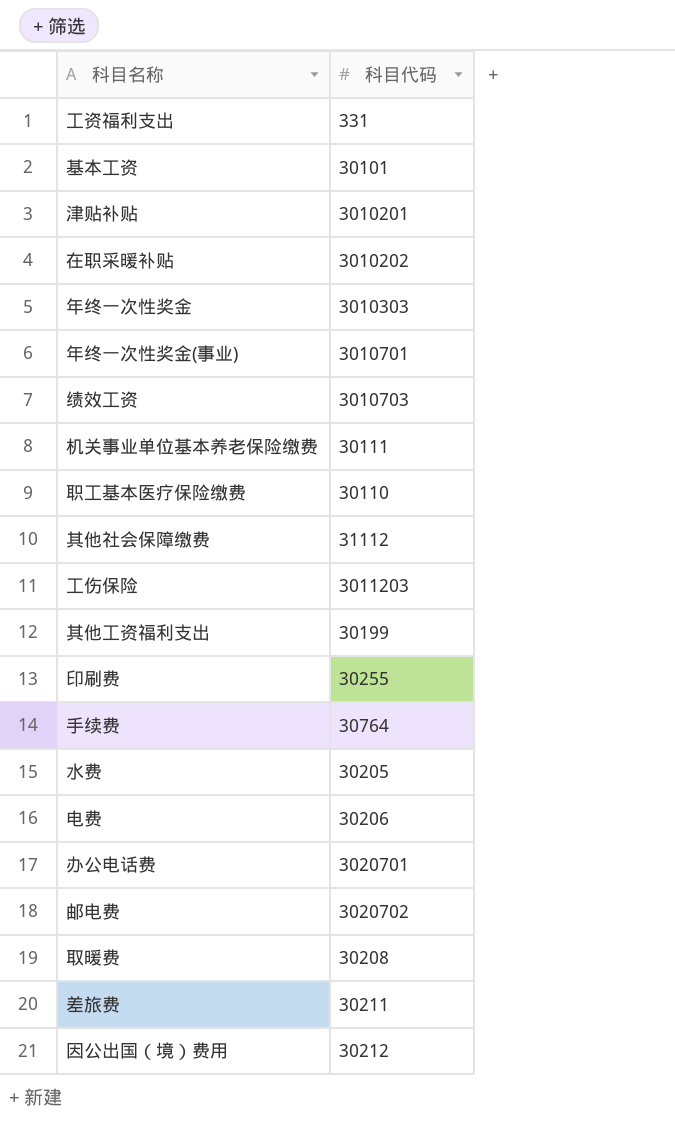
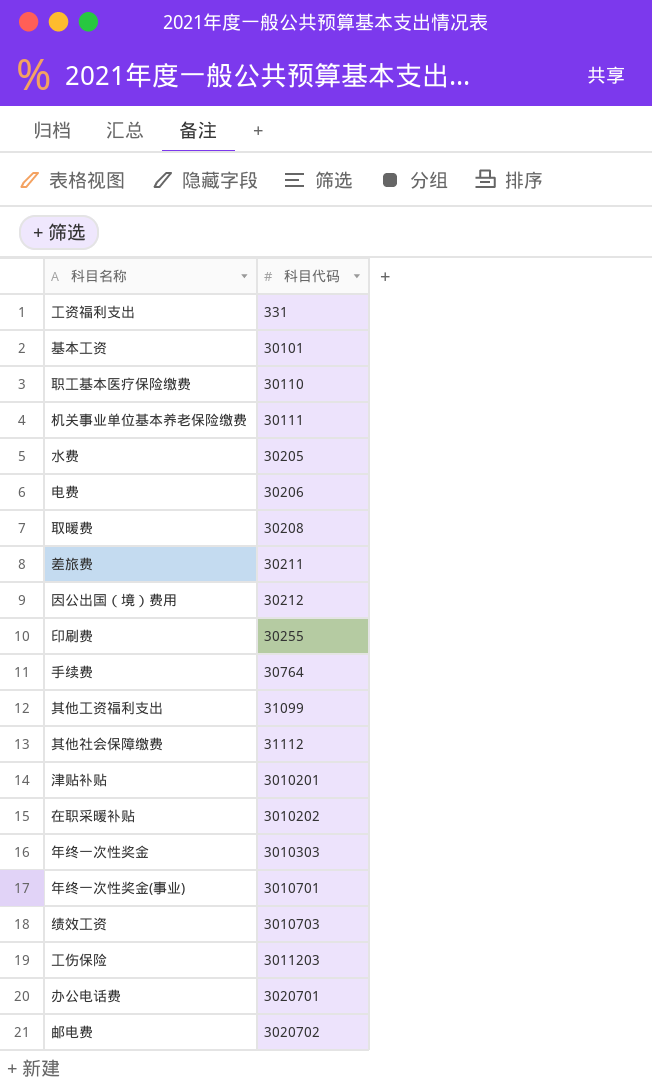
row order: none -> 科目代码 ascending
其他工资福利支出 | 科目代码: 30199 -> 31099

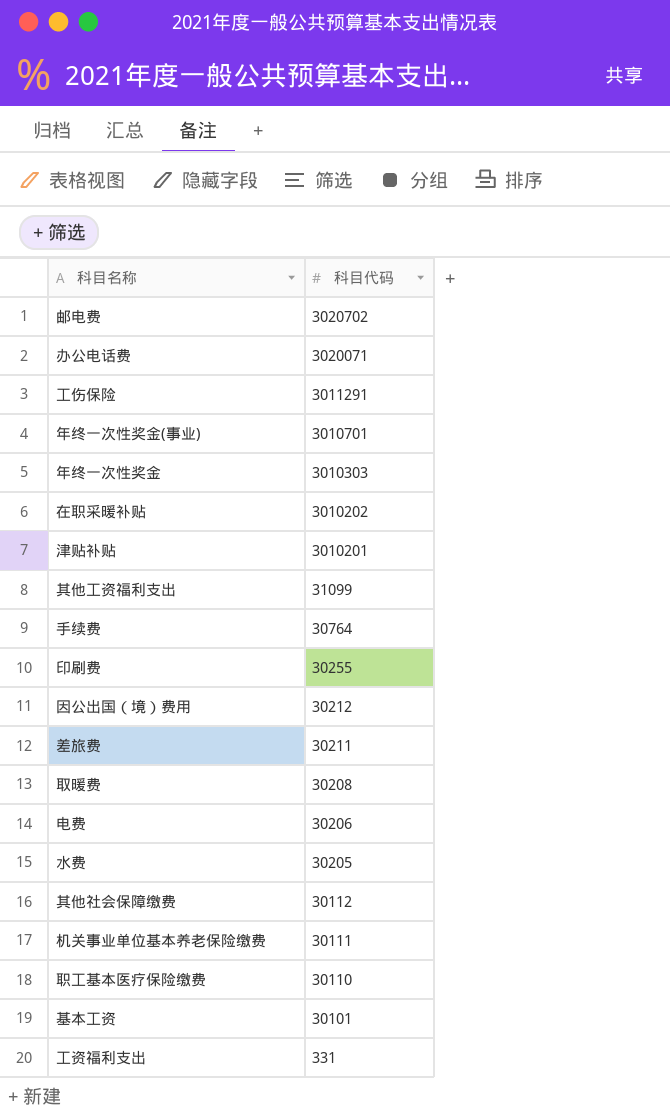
row order: 科目代码 ascending -> 科目代码 descending
row 绩效工资: 3010703 -> none
办公电话费 | 科目代码: 3020701 -> 3020071
工伤保险 | 科目代码: 3011203 -> 3011291
其他社会保障缴费 | 科目代码: 31112 -> 30112

